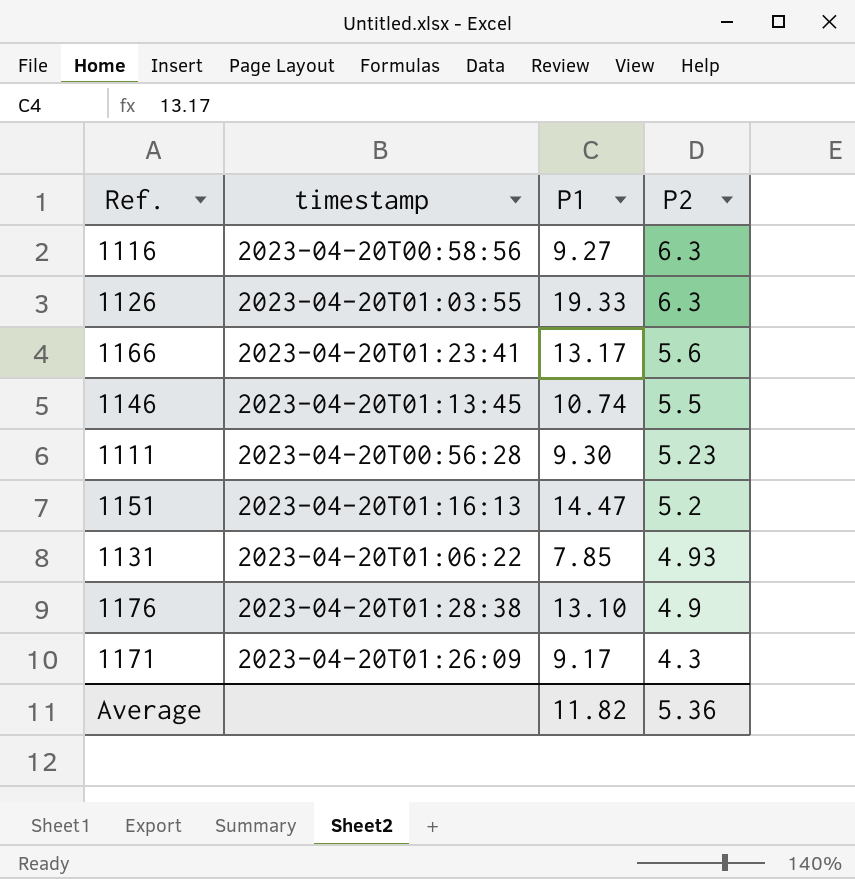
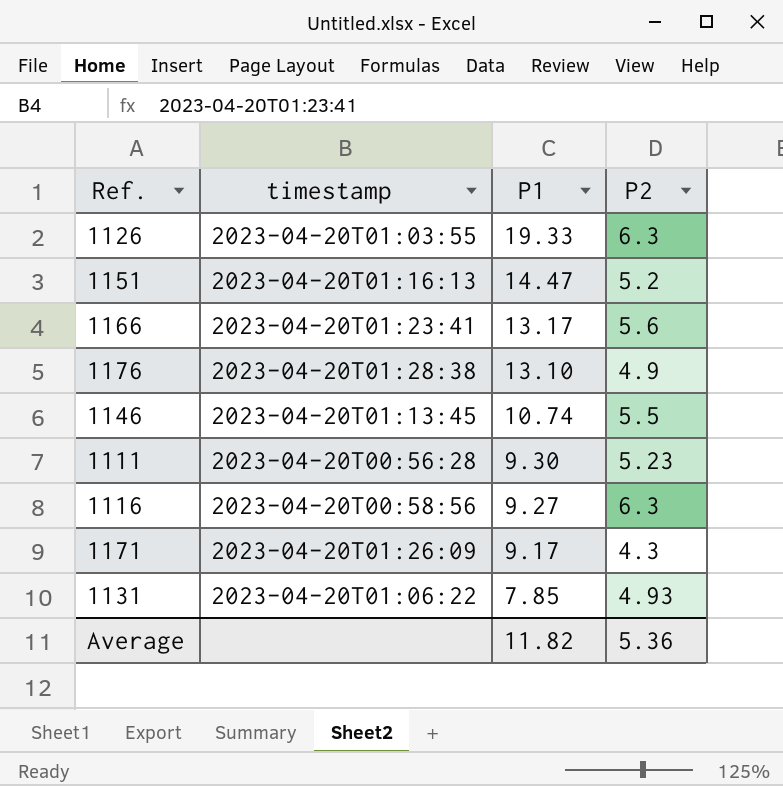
row order: P2 descending -> P1 descending

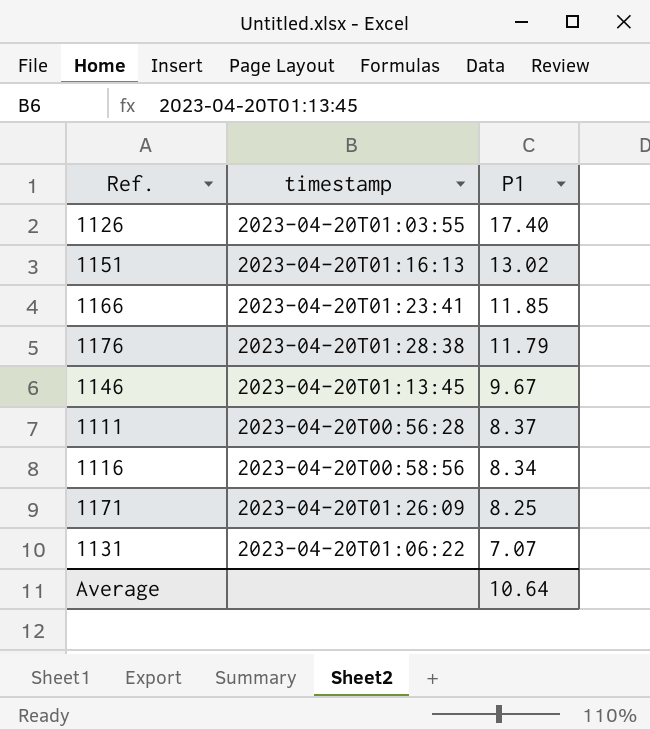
column P2 | position: 4 -> none
1126 | P1: 19.33 -> 17.40
1151 | P1: 14.47 -> 13.02
1166 | P1: 13.17 -> 11.85
1176 | P1: 13.10 -> 11.79
1146 | P1: 10.74 -> 9.67
1111 | P1: 9.30 -> 8.37
1116 | P1: 9.27 -> 8.34
1171 | P1: 9.17 -> 8.25
1131 | P1: 7.85 -> 7.07
Average | P1: 11.82 -> 10.64

